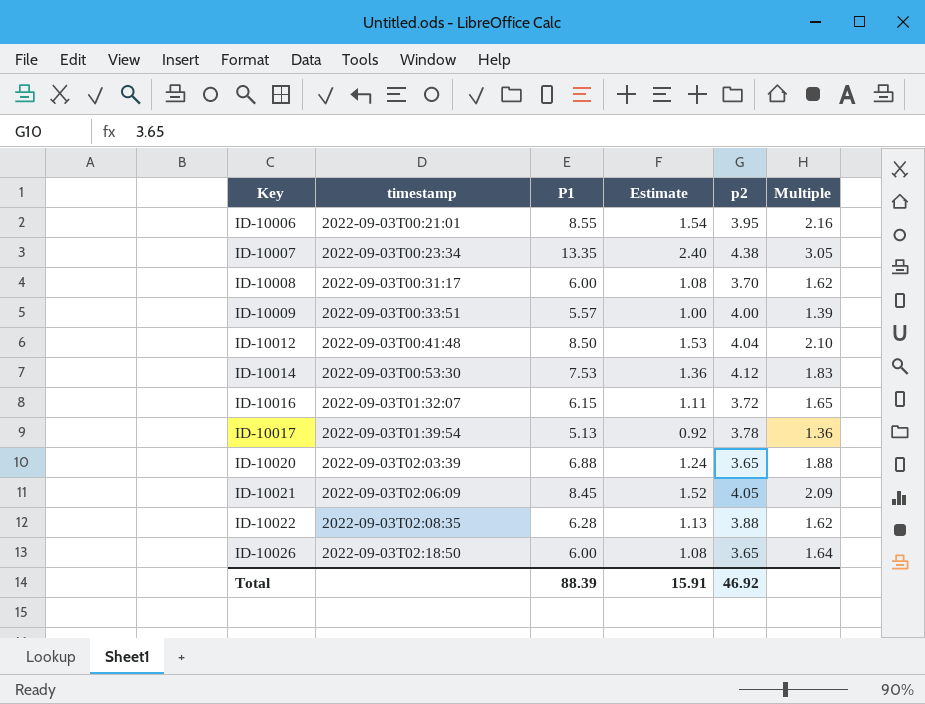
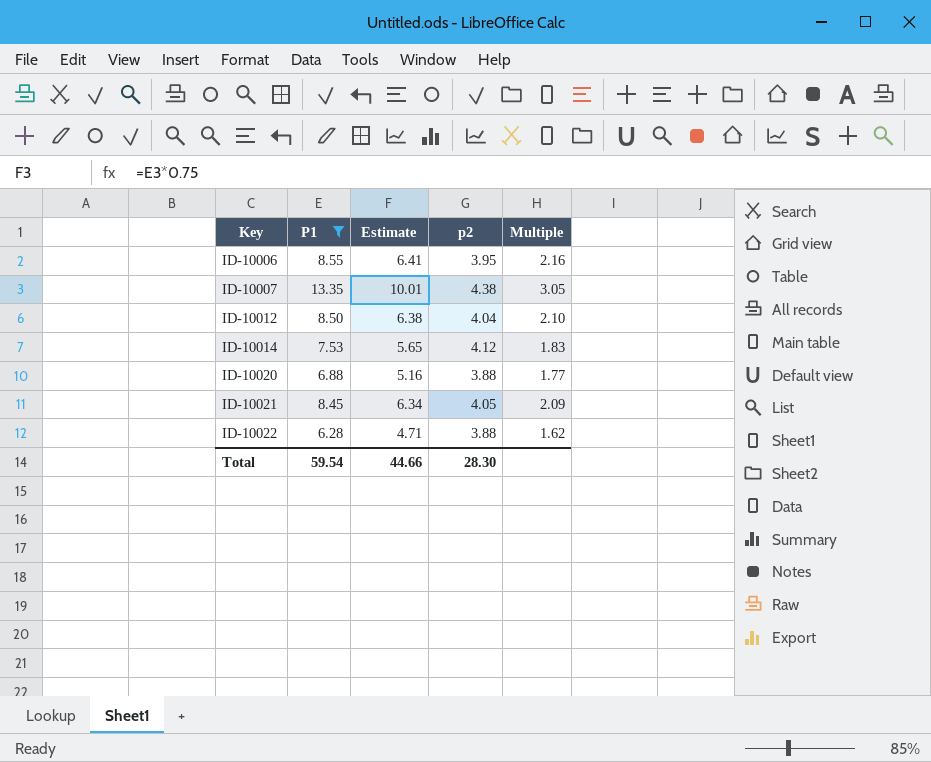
filter: none -> P1 >= 6.28
column timestamp | position: 2 -> none
column Estimate | formula: [P1] * 0.18 -> [P1] * 0.75
ID-10020 | p2: 3.65 -> 3.88
ID-10020 | Multiple: 1.88 -> 1.77
Total | P1: 88.39 -> 59.54
Total | Estimate: 15.91 -> 44.66
Total | p2: 46.92 -> 28.30

